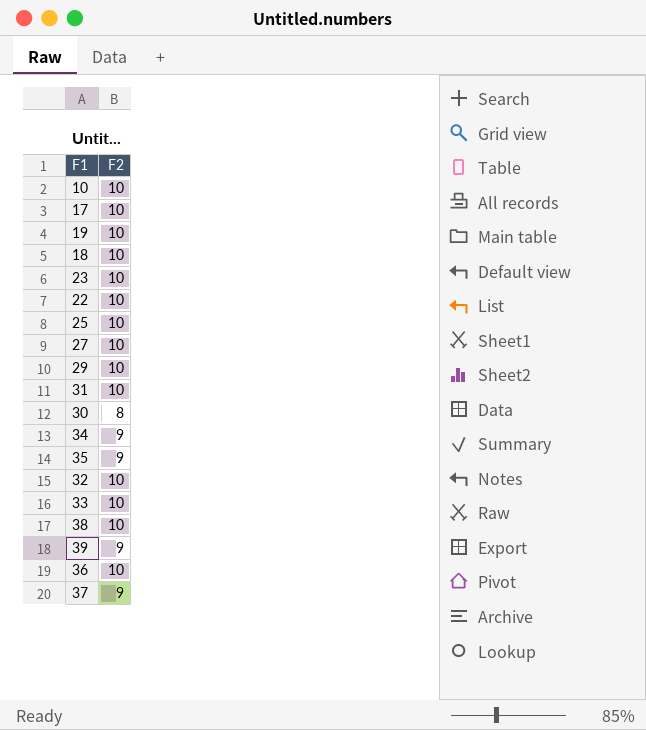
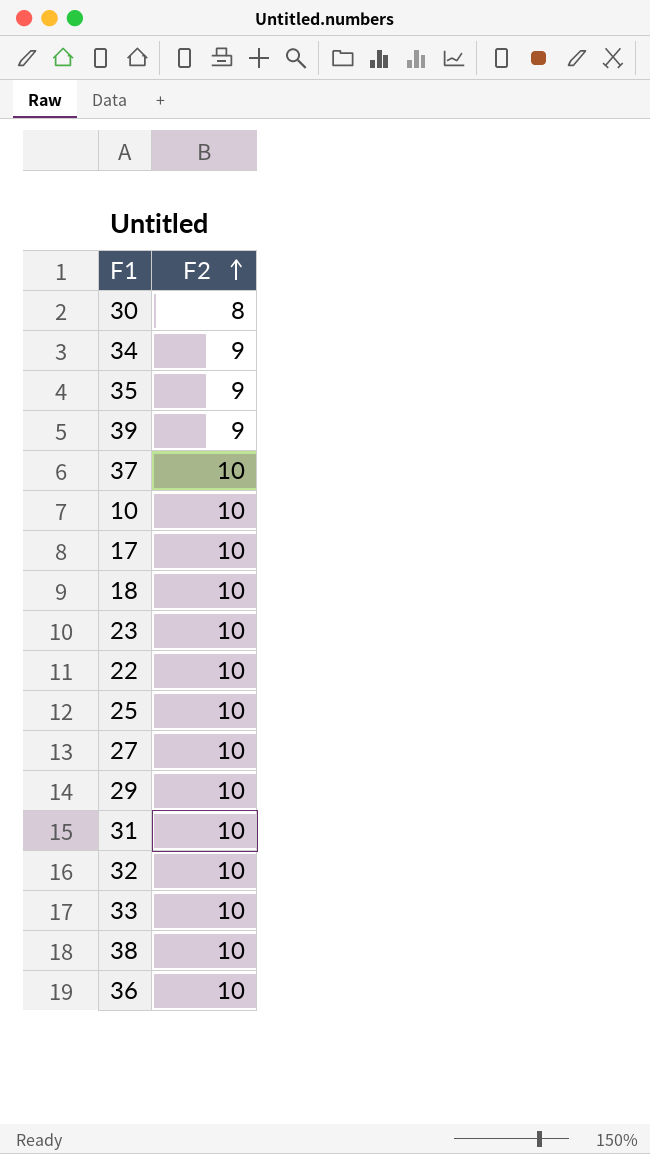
row order: none -> F2 ascending
row 19: 10 -> none
37 | F2: 9 -> 10

